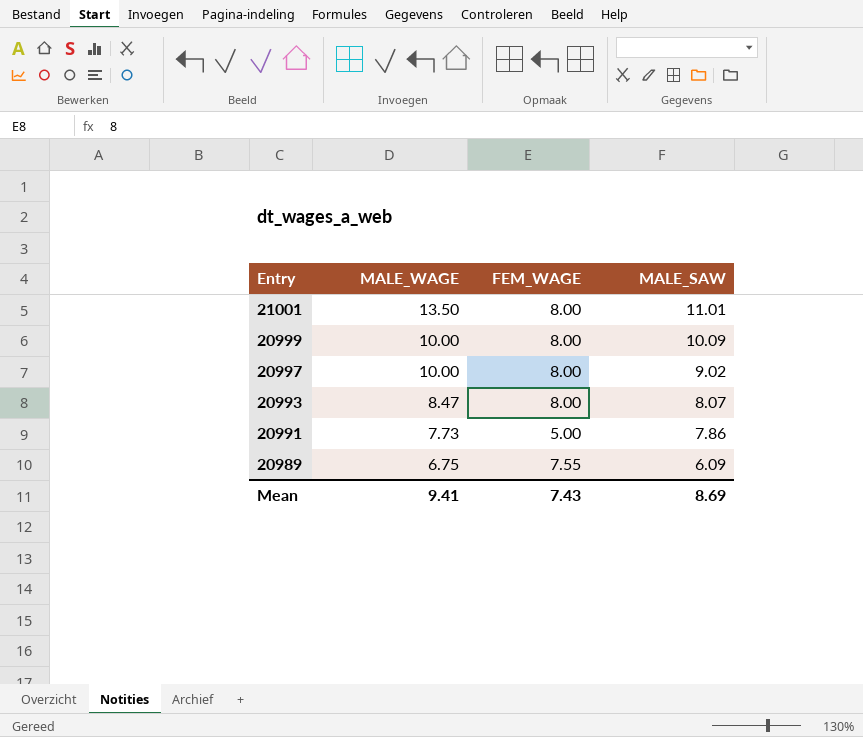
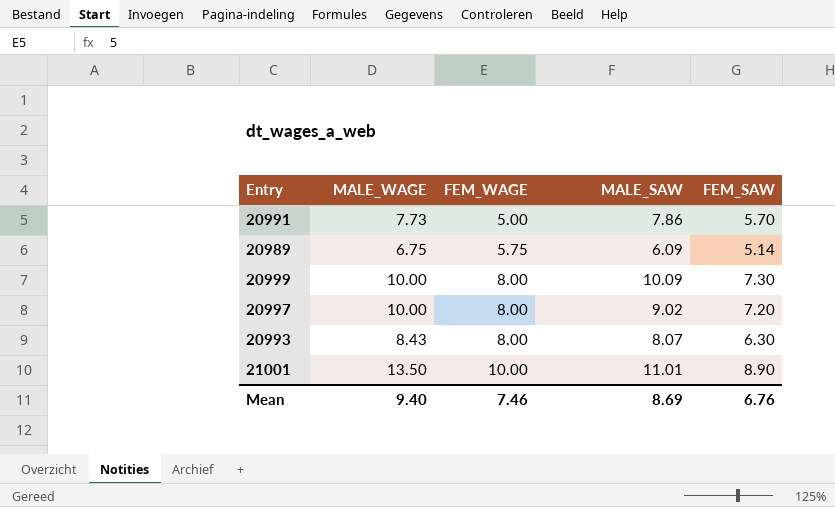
row order: Entry descending -> FEM_WAGE ascending
column FEM_SAW | position: none -> 5
20989 | FEM_WAGE: 7.55 -> 5.75
20993 | MALE_WAGE: 8.47 -> 8.43
21001 | FEM_WAGE: 8.00 -> 10.00
Mean | MALE_WAGE: 9.41 -> 9.40
Mean | FEM_WAGE: 7.43 -> 7.46

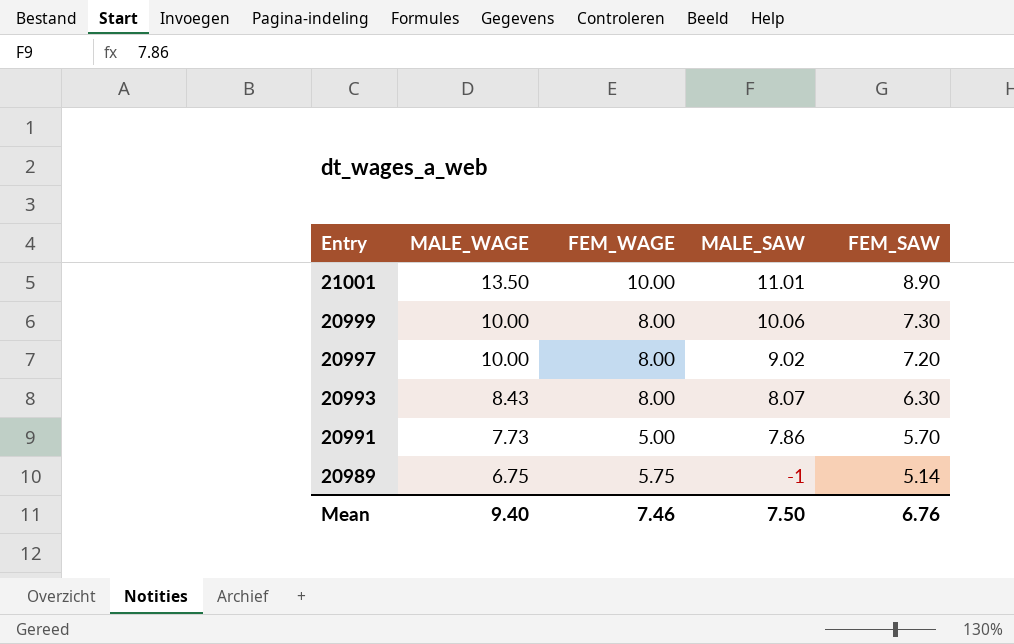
row order: FEM_WAGE ascending -> Entry descending
20999 | MALE_SAW: 10.09 -> 10.06
20989 | MALE_SAW: 6.09 -> -1
Mean | MALE_SAW: 8.69 -> 7.50

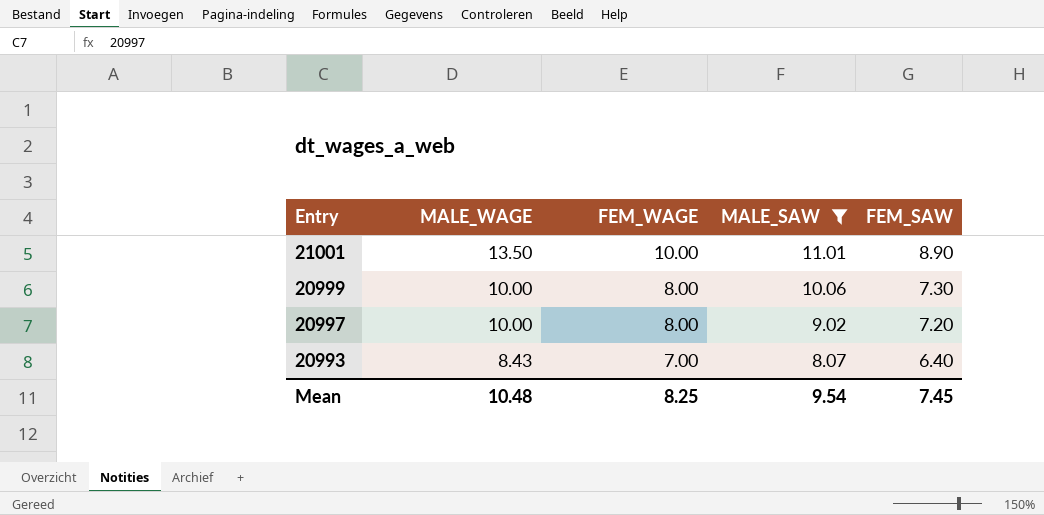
filter: none -> MALE_SAW >= 8.07
20993 | FEM_WAGE: 8.00 -> 7.00
20993 | FEM_SAW: 6.30 -> 6.40
Mean | MALE_WAGE: 9.40 -> 10.48
Mean | FEM_WAGE: 7.46 -> 8.25
Mean | MALE_SAW: 7.50 -> 9.54
Mean | FEM_SAW: 6.76 -> 7.45

